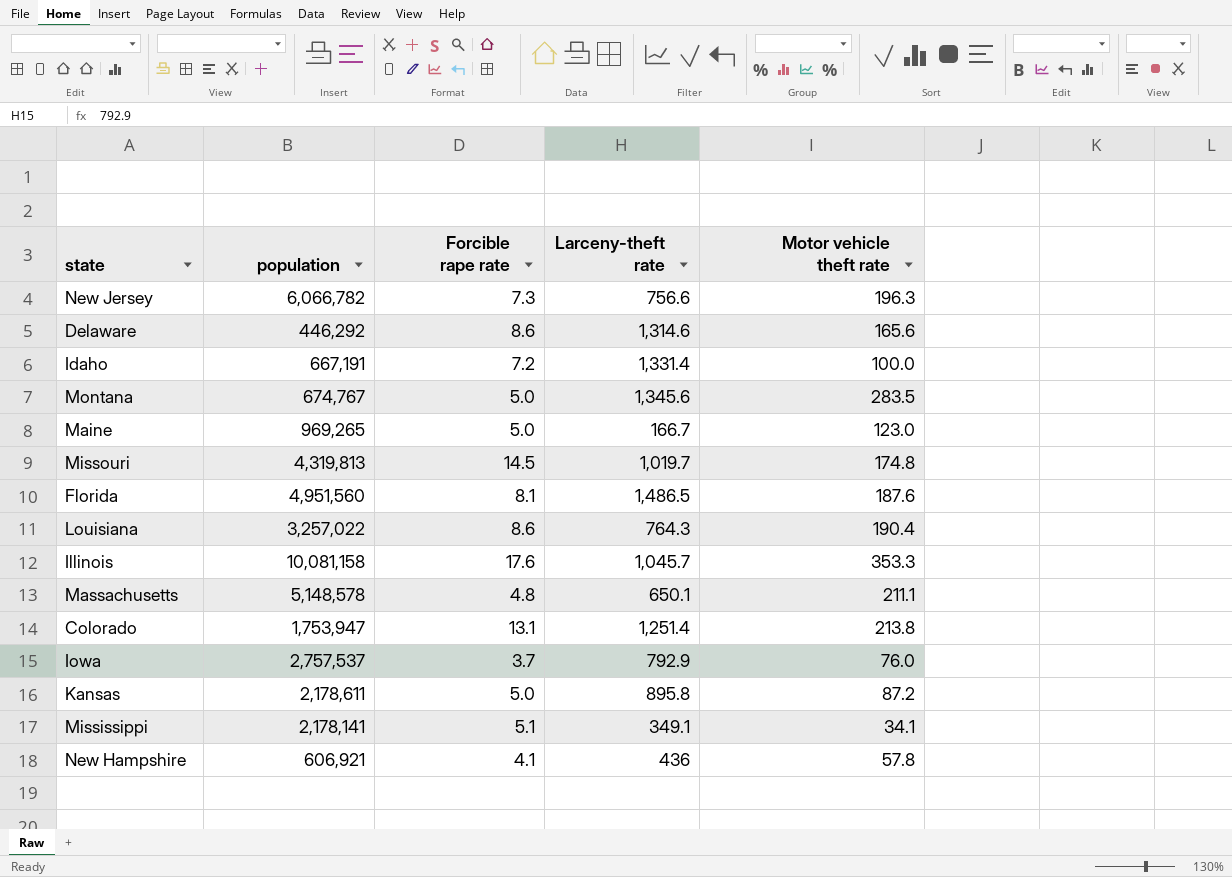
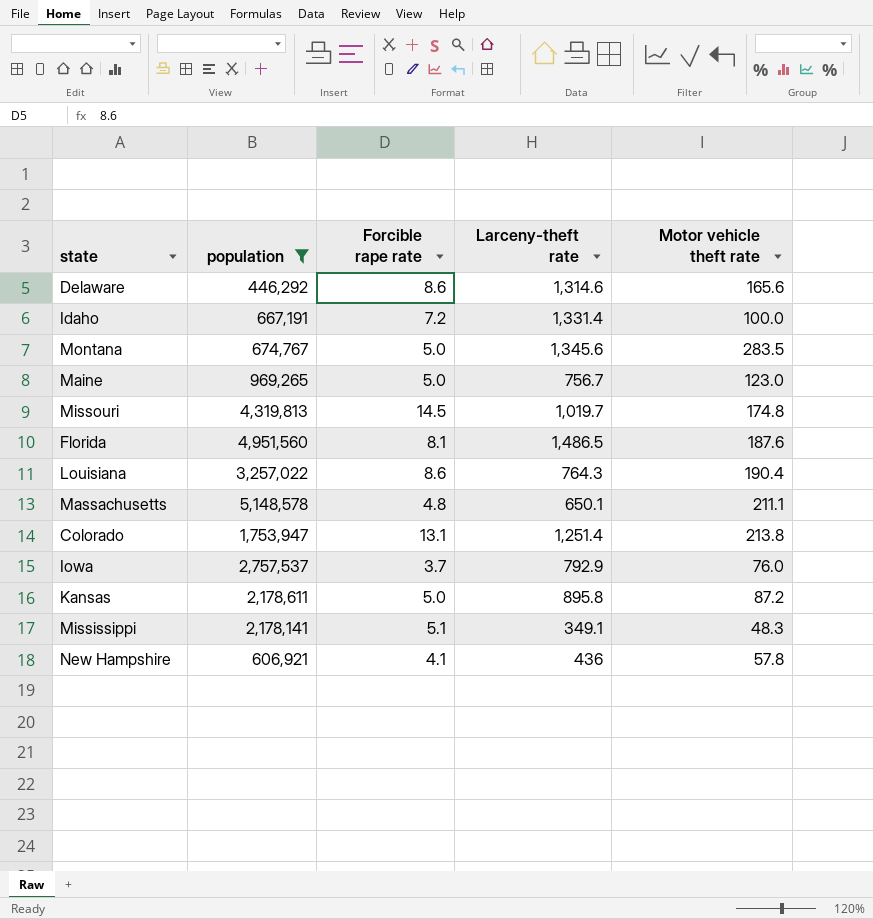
filter: none -> population <= 5,148,578
Maine | Larceny-theft rate: 166.7 -> 756.7
Mississippi | Motor vehicle theft rate: 34.1 -> 48.3

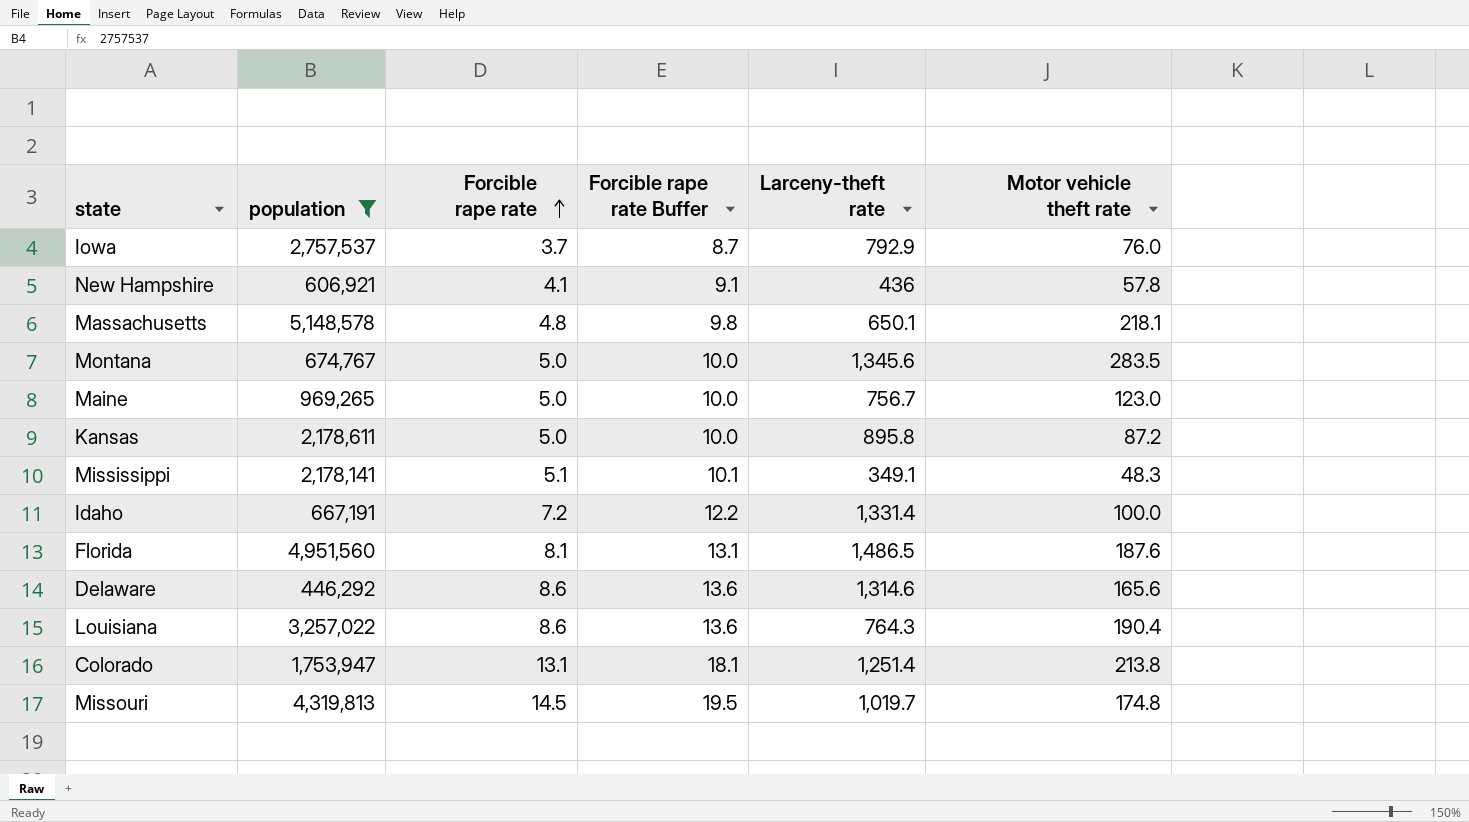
row order: none -> Forcible rape rate ascending
column Forcible rape rate Buffer | formula: none -> [Forcible rape rate] + 5
Massachusetts | Motor vehicle theft rate: 211.1 -> 218.1

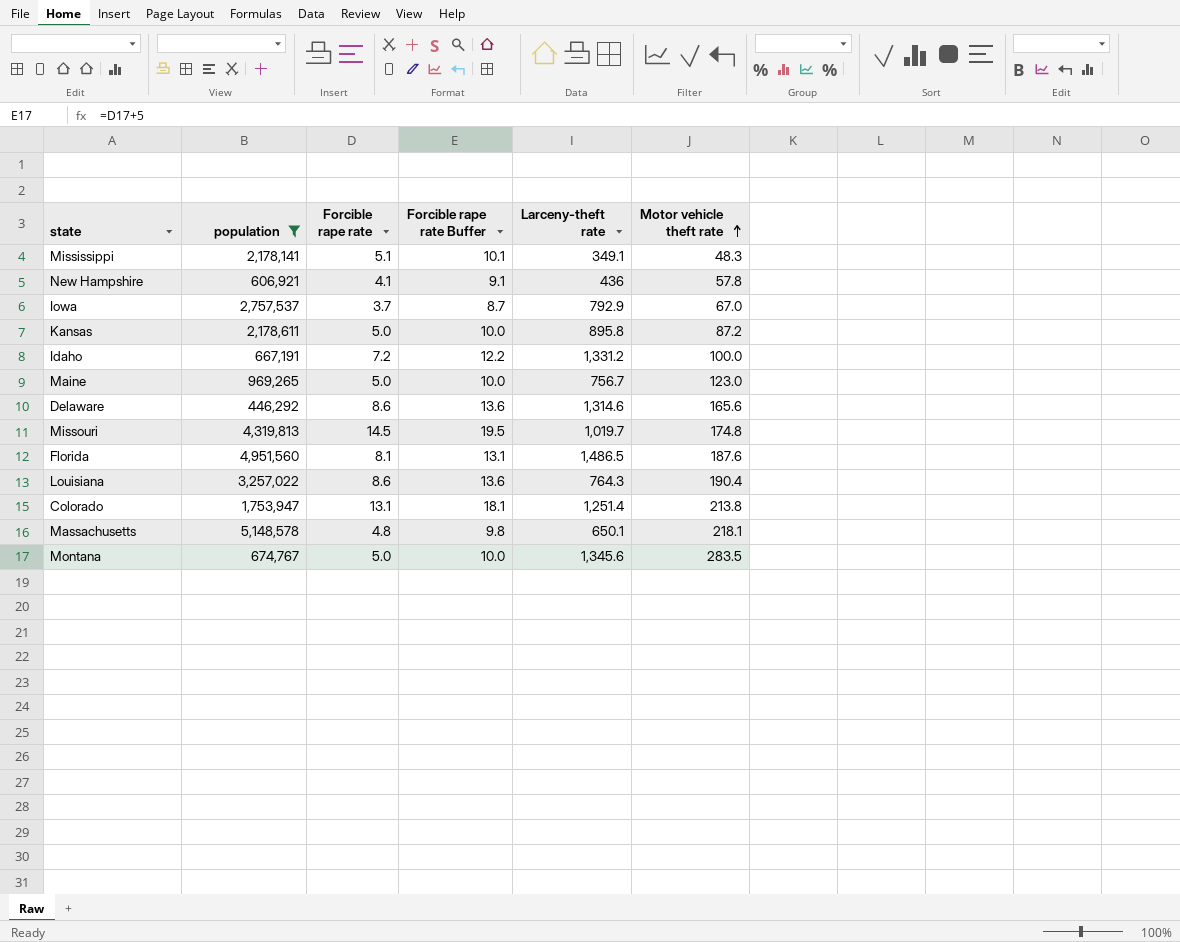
row order: Forcible rape rate ascending -> Motor vehicle theft rate ascending
Iowa | Motor vehicle theft rate: 76.0 -> 67.0
Idaho | Larceny-theft rate: 1,331.4 -> 1,331.2

